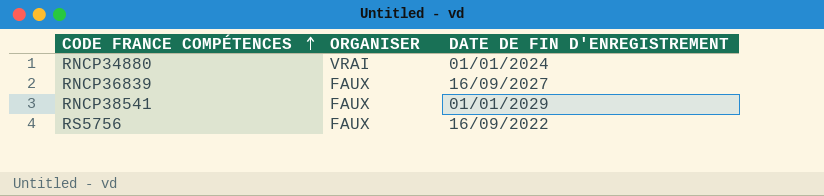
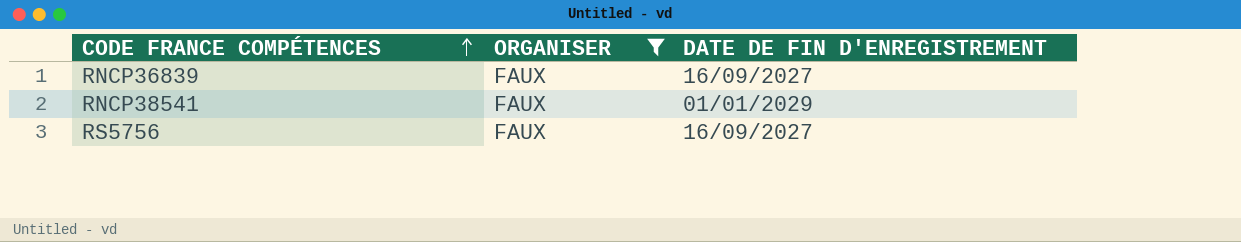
filter: none -> ORGANISER = FAUX
RS5756 | DATE DE FIN D'ENREGISTREMENT: 16/09/2022 -> 16/09/2027

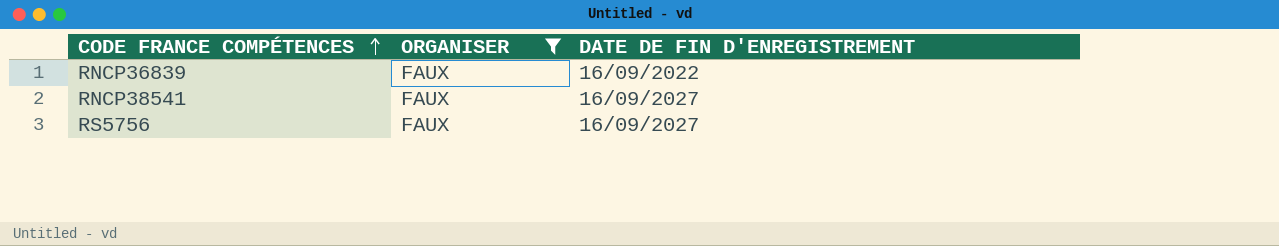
RNCP36839 | DATE DE FIN D'ENREGISTREMENT: 16/09/2027 -> 16/09/2022
RNCP38541 | DATE DE FIN D'ENREGISTREMENT: 01/01/2029 -> 16/09/2027

